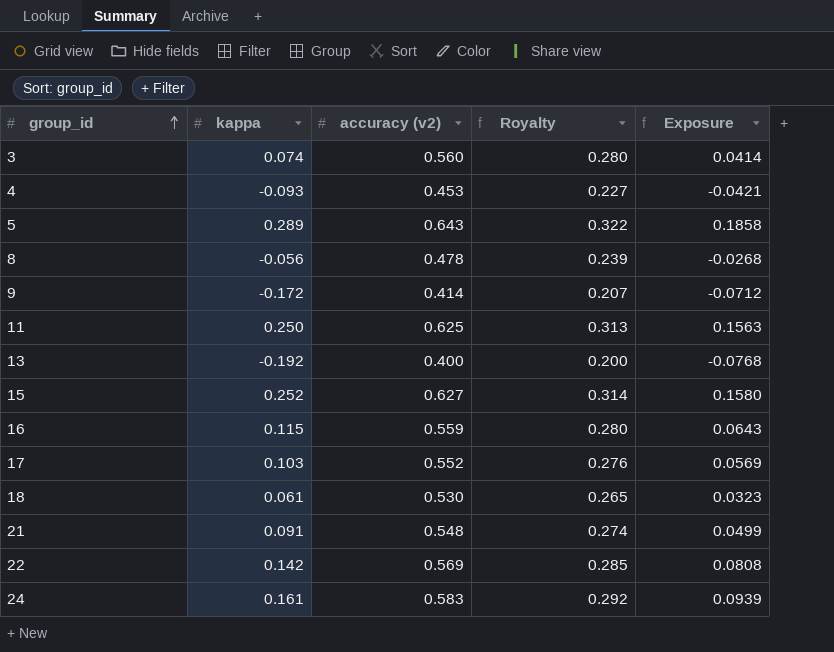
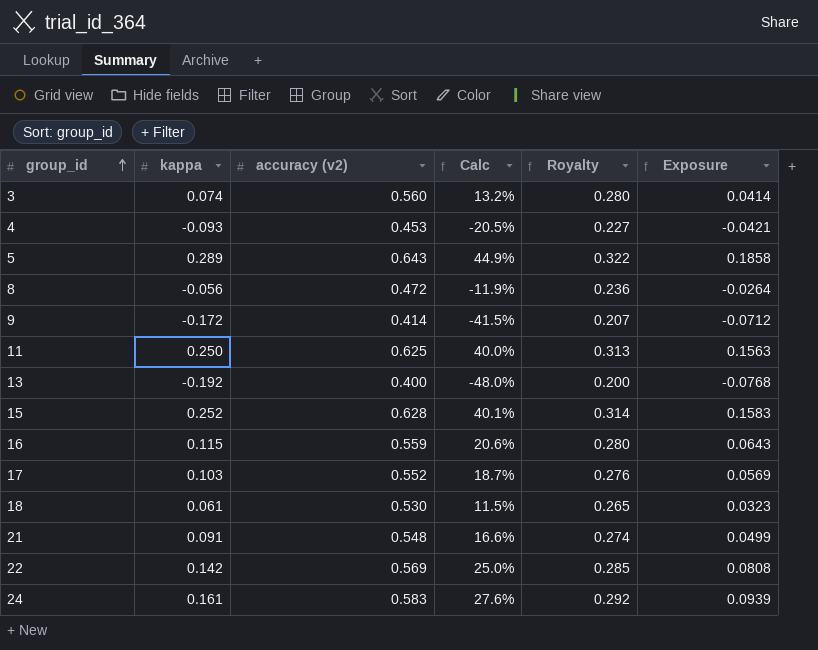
column Calc | formula: none -> [kappa] / [accuracy (v2)]
8 | accuracy (v2): 0.478 -> 0.472
8 | Royalty: 0.239 -> 0.236
8 | Exposure: -0.0268 -> -0.0264
15 | accuracy (v2): 0.627 -> 0.628
15 | Exposure: 0.1580 -> 0.1583

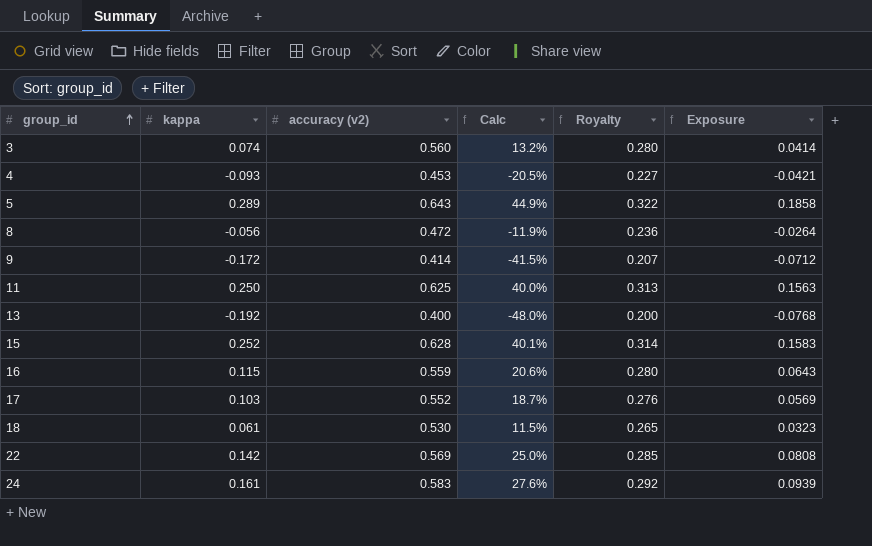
row 21: 0.091 | 0.548 | 16.6% | 0.274 | 0.0499 -> none

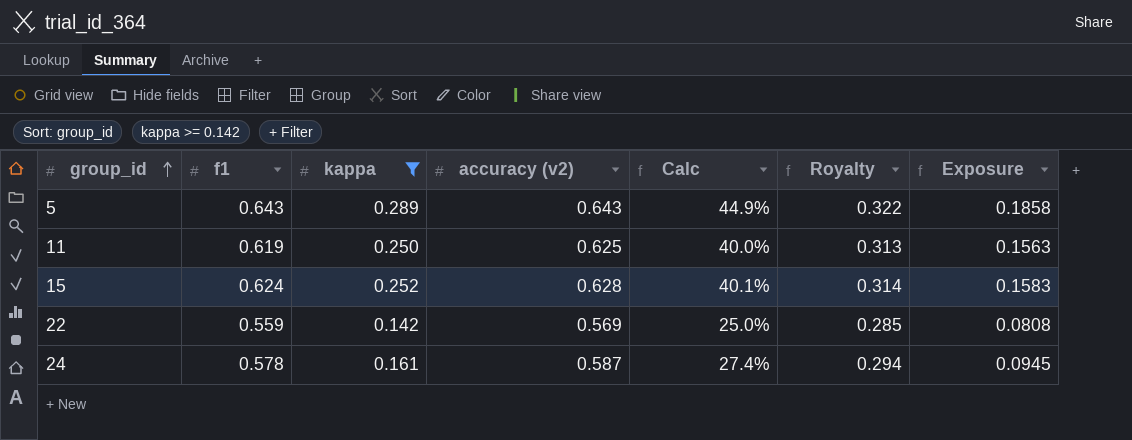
filter: none -> kappa >= 0.142
column f1 | position: none -> 2
24 | accuracy (v2): 0.583 -> 0.587
24 | Calc: 27.6% -> 27.4%
24 | Royalty: 0.292 -> 0.294
24 | Exposure: 0.0939 -> 0.0945

